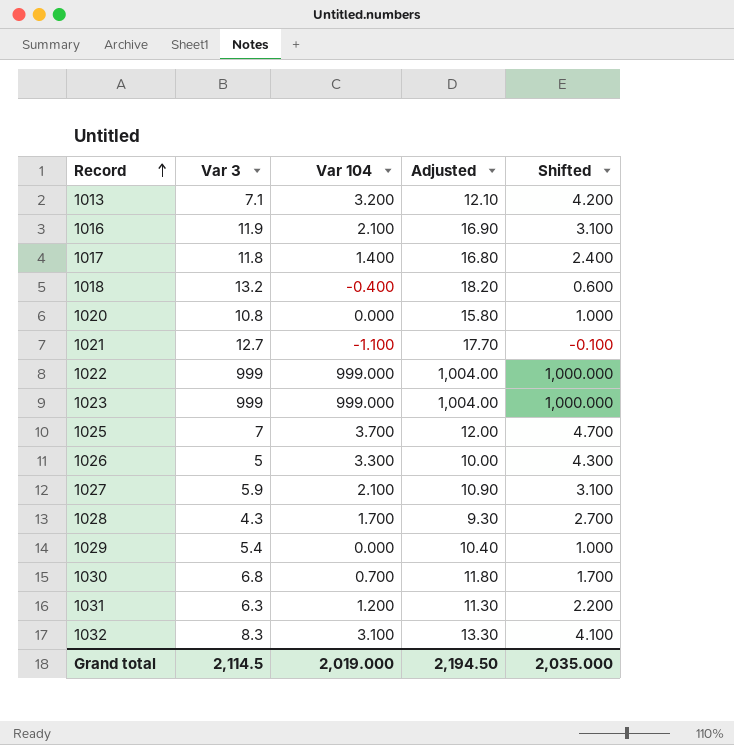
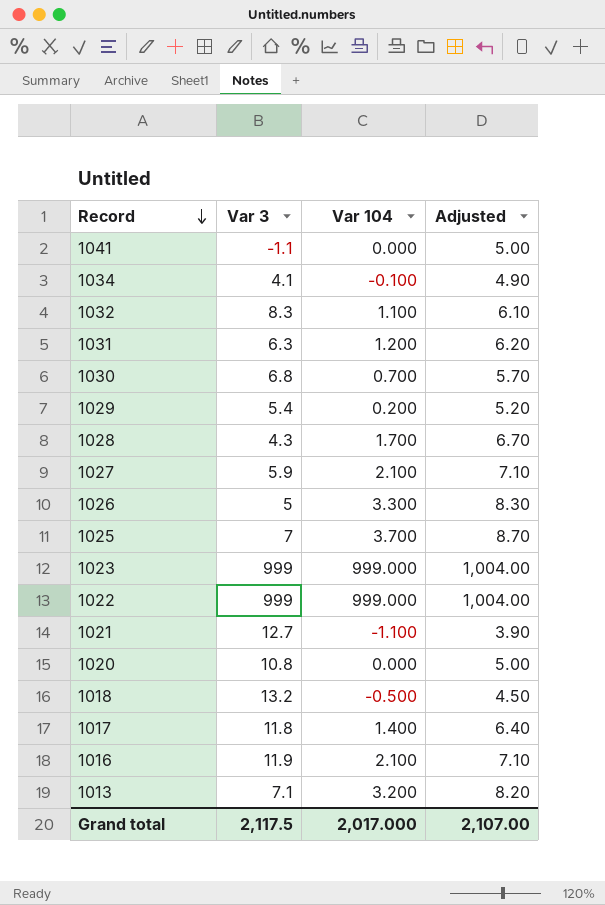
row order: Record ascending -> Record descending
column Shifted | formula: [Var 104] + 1 -> none
column Adjusted | formula: [Var 3] + 5 -> [Var 104] + 5
row 1041: none -> -1.1 | 0.000 | 5.00
row 1034: none -> 4.1 | -0.100 | 4.90
1032 | Var 104: 3.100 -> 1.100
1029 | Var 104: 0.000 -> 0.200
1018 | Var 104: -0.400 -> -0.500
Grand total | Var 3: 2,114.5 -> 2,117.5
Grand total | Var 104: 2,019.000 -> 2,017.000
Grand total | Adjusted: 2,194.50 -> 2,107.00

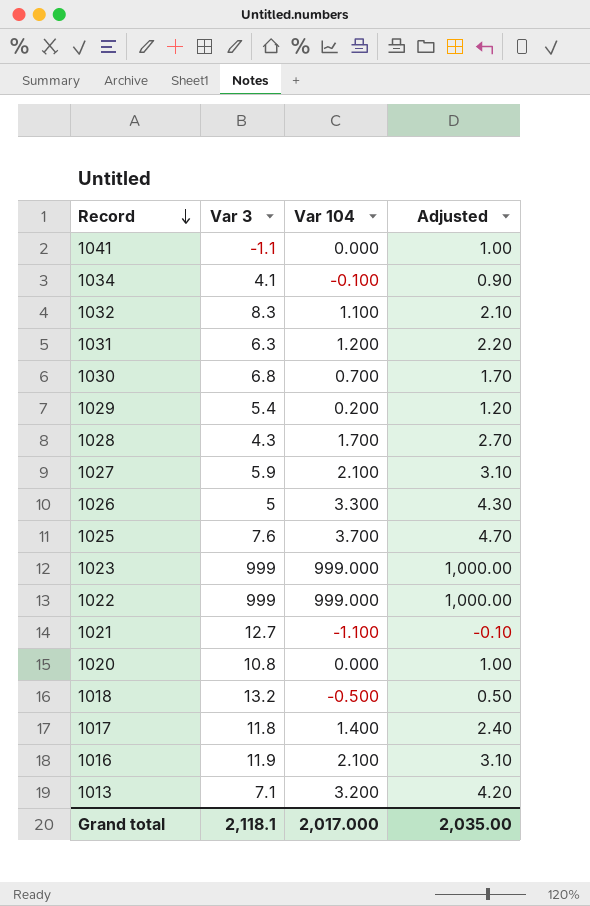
column Adjusted | formula: [Var 104] + 5 -> [Var 104] + 1
1025 | Var 3: 7 -> 7.6
Grand total | Var 3: 2,117.5 -> 2,118.1
Grand total | Adjusted: 2,107.00 -> 2,035.00

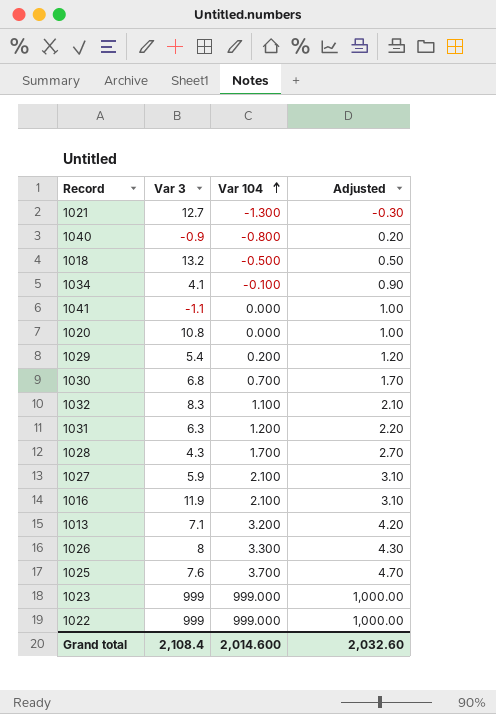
row order: Record descending -> Var 104 ascending
row 1017: 11.8 | 1.400 | 2.40 -> none
1021 | Var 104: -1.100 -> -1.300
1021 | Adjusted: -0.10 -> -0.30
row 1040: none -> -0.9 | -0.800 | 0.20
1026 | Var 3: 5 -> 8
Grand total | Var 3: 2,118.1 -> 2,108.4
Grand total | Var 104: 2,017.000 -> 2,014.600
Grand total | Adjusted: 2,035.00 -> 2,032.60

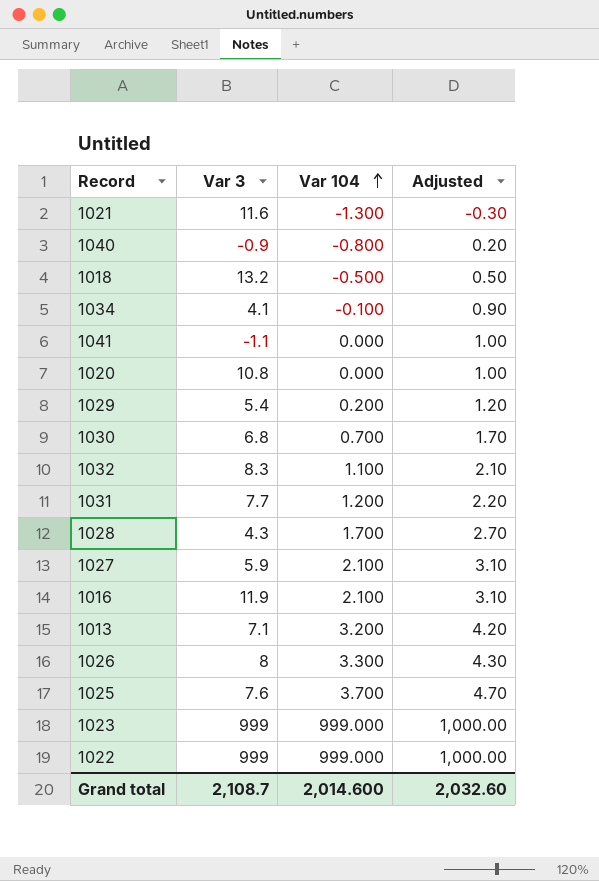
1021 | Var 3: 12.7 -> 11.6
1031 | Var 3: 6.3 -> 7.7
Grand total | Var 3: 2,108.4 -> 2,108.7

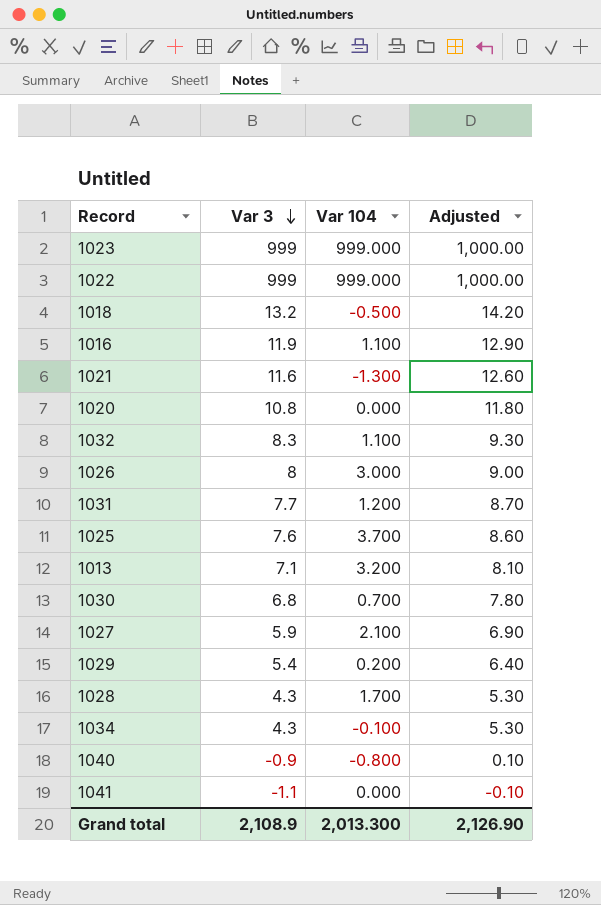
row order: Var 104 ascending -> Var 3 descending
column Adjusted | formula: [Var 104] + 1 -> [Var 3] + 1
1016 | Var 104: 2.100 -> 1.100
1026 | Var 104: 3.300 -> 3.000
1034 | Var 3: 4.1 -> 4.3
Grand total | Var 3: 2,108.7 -> 2,108.9
Grand total | Var 104: 2,014.600 -> 2,013.300
Grand total | Adjusted: 2,032.60 -> 2,126.90

